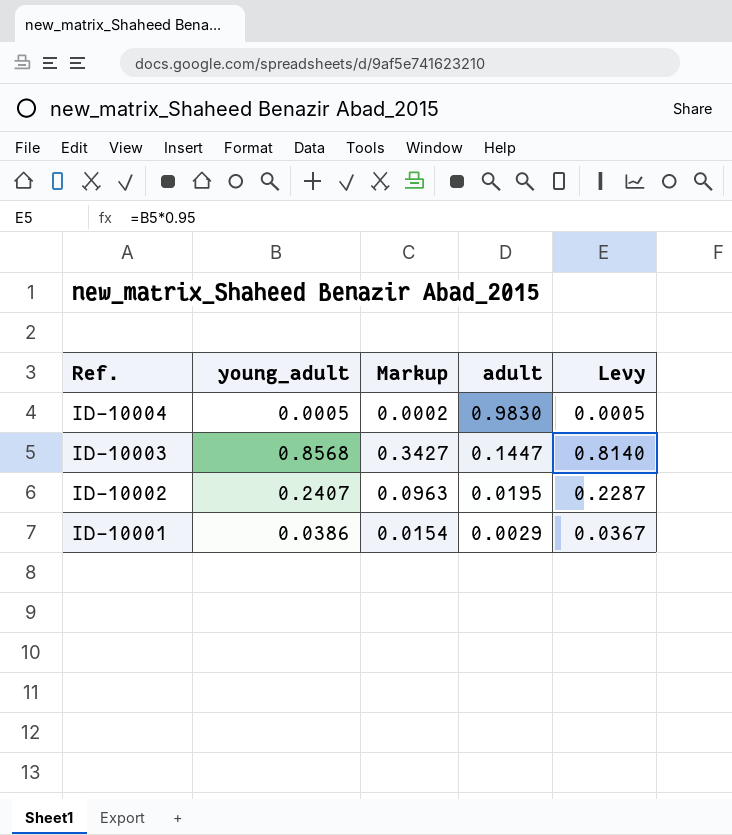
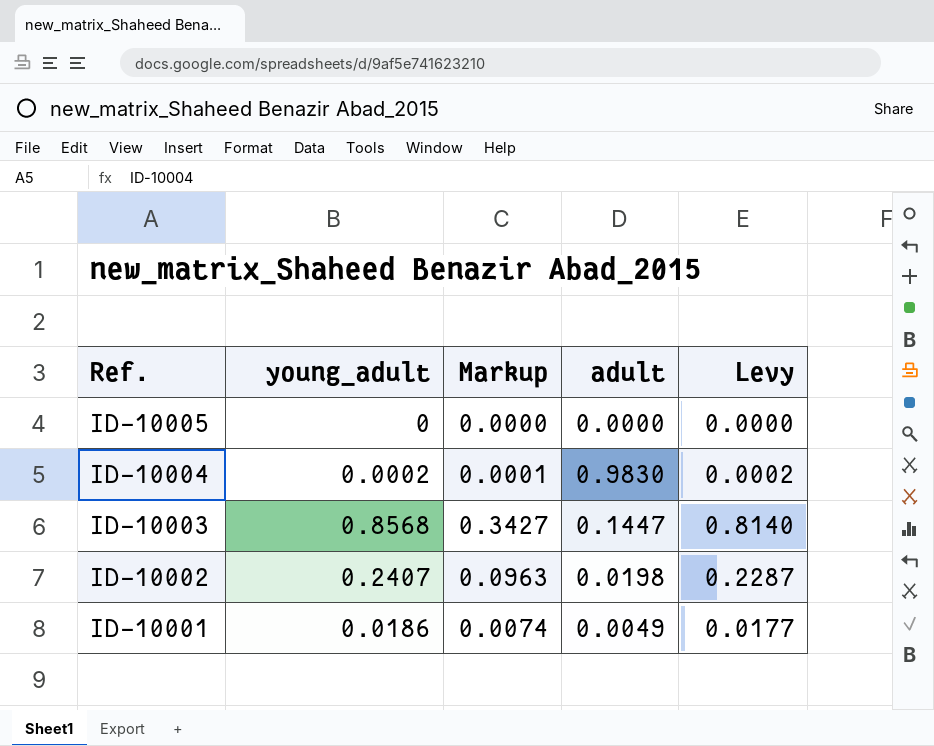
row ID-10005: none -> 0 | 0.0000 | 0.0000 | 0.0000
ID-10004 | young_adult: 0.0005 -> 0.0002
ID-10004 | Markup: 0.0002 -> 0.0001
ID-10004 | Levy: 0.0005 -> 0.0002
ID-10002 | adult: 0.0195 -> 0.0198
ID-10001 | young_adult: 0.0386 -> 0.0186
ID-10001 | Markup: 0.0154 -> 0.0074
ID-10001 | adult: 0.0029 -> 0.0049
ID-10001 | Levy: 0.0367 -> 0.0177

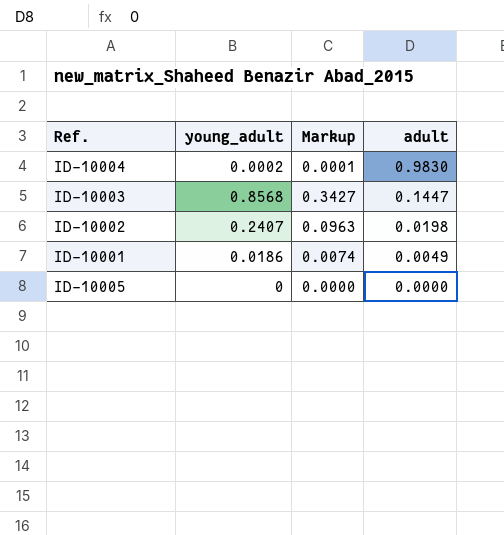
row order: Ref. descending -> adult descending
column Levy | formula: [young_adult] * 0.95 -> none

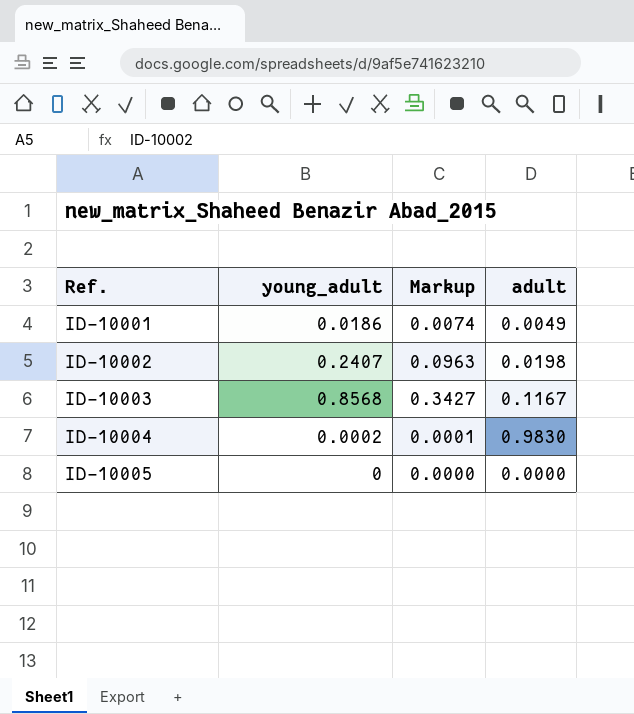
row order: adult descending -> Ref. ascending
ID-10003 | adult: 0.1447 -> 0.1167

